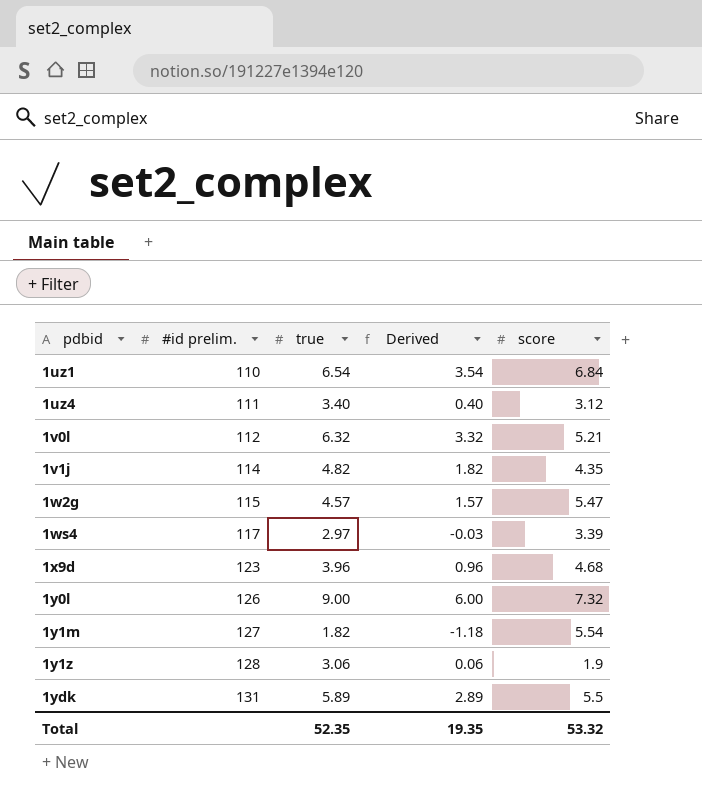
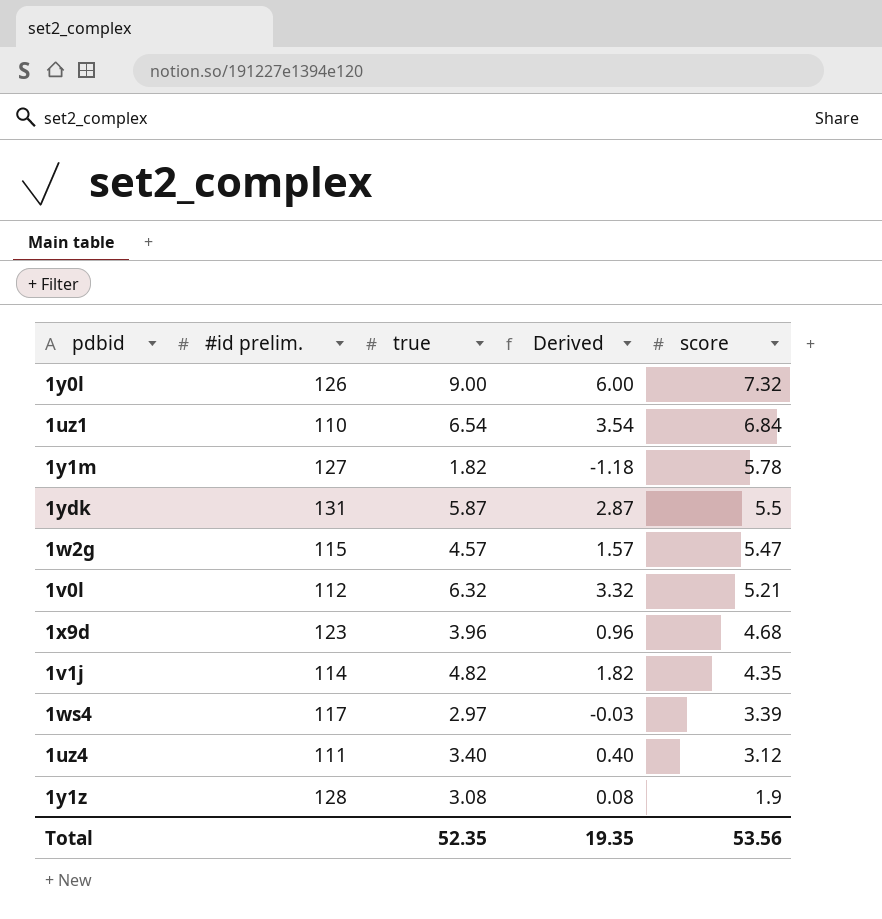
row order: pdbid ascending -> score descending
1y1m | score: 5.54 -> 5.78
1ydk | true: 5.89 -> 5.87
1ydk | Derived: 2.89 -> 2.87
1y1z | true: 3.06 -> 3.08
1y1z | Derived: 0.06 -> 0.08
Total | score: 53.32 -> 53.56

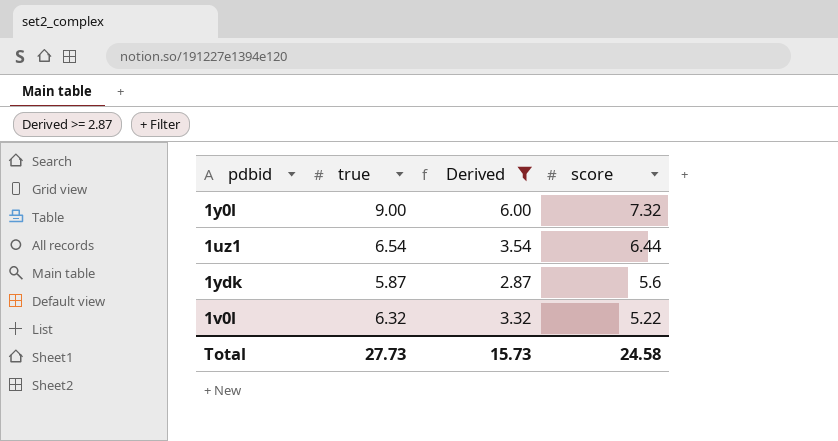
filter: none -> Derived >= 2.87
column #id prelim. | position: 2 -> none
1uz1 | score: 6.84 -> 6.44
1ydk | score: 5.5 -> 5.6
1v0l | score: 5.21 -> 5.22
Total | true: 52.35 -> 27.73
Total | Derived: 19.35 -> 15.73
Total | score: 53.56 -> 24.58

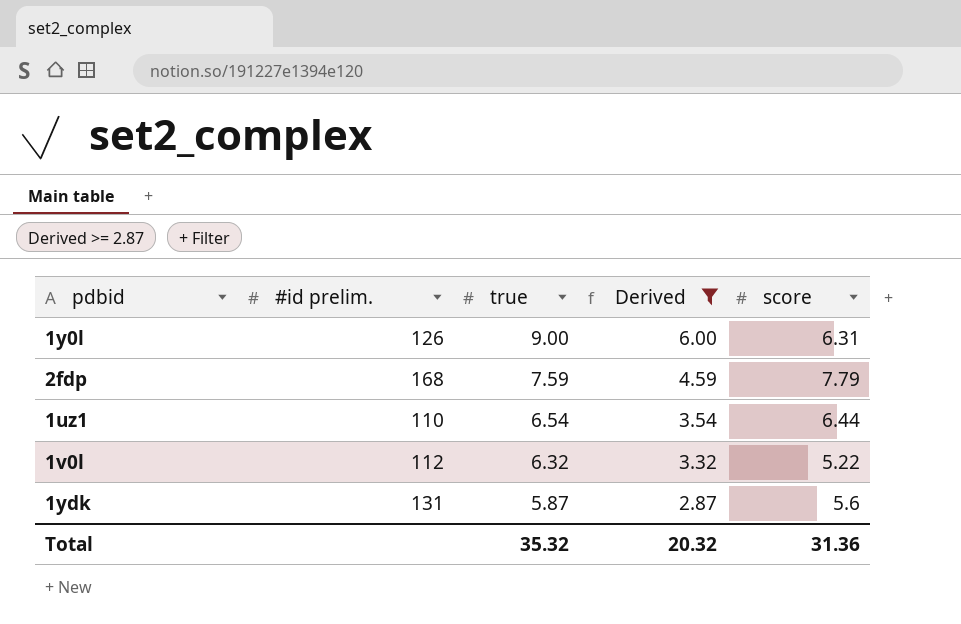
row order: score descending -> true descending
column #id prelim. | position: none -> 2
1y0l | score: 7.32 -> 6.31
row 2fdp: none -> 168 | 7.59 | 4.59 | 7.79
Total | true: 27.73 -> 35.32
Total | Derived: 15.73 -> 20.32
Total | score: 24.58 -> 31.36

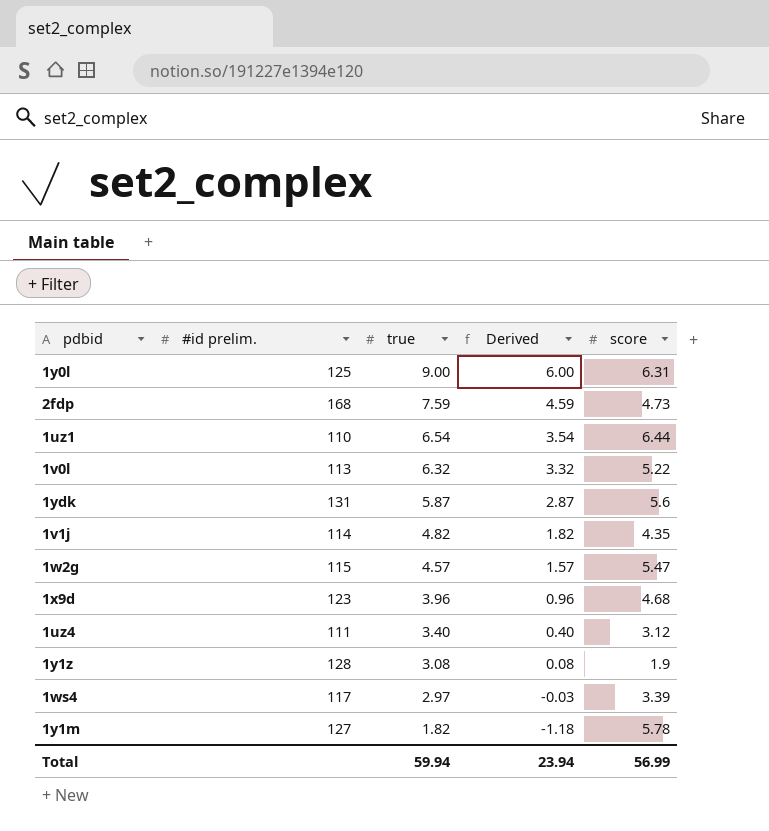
filter: Derived >= 2.87 -> none
1y0l | #id prelim.: 126 -> 125
2fdp | score: 7.79 -> 4.73
1v0l | #id prelim.: 112 -> 113
Total | true: 35.32 -> 59.94
Total | Derived: 20.32 -> 23.94
Total | score: 31.36 -> 56.99

